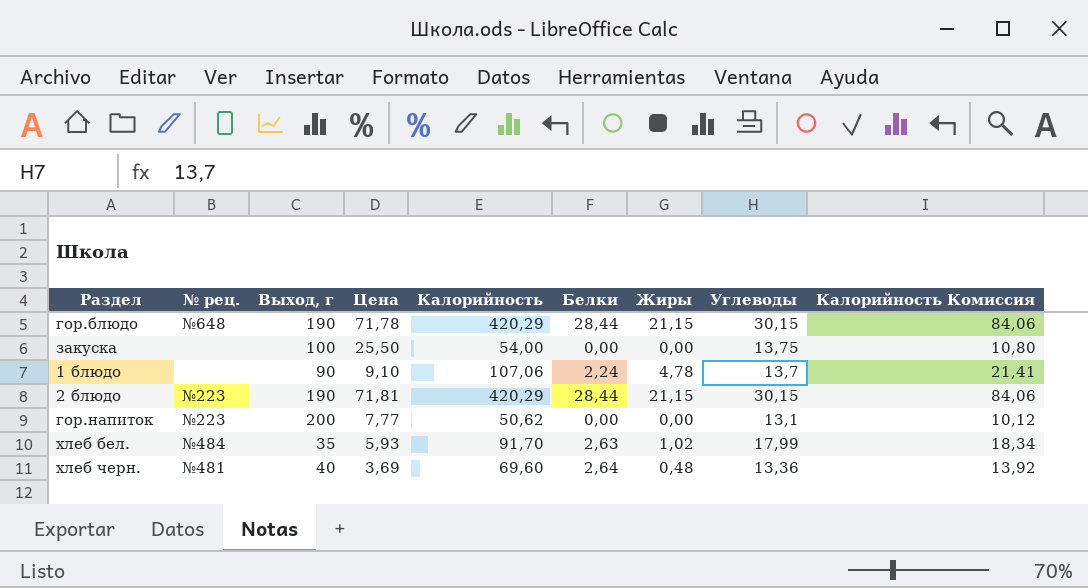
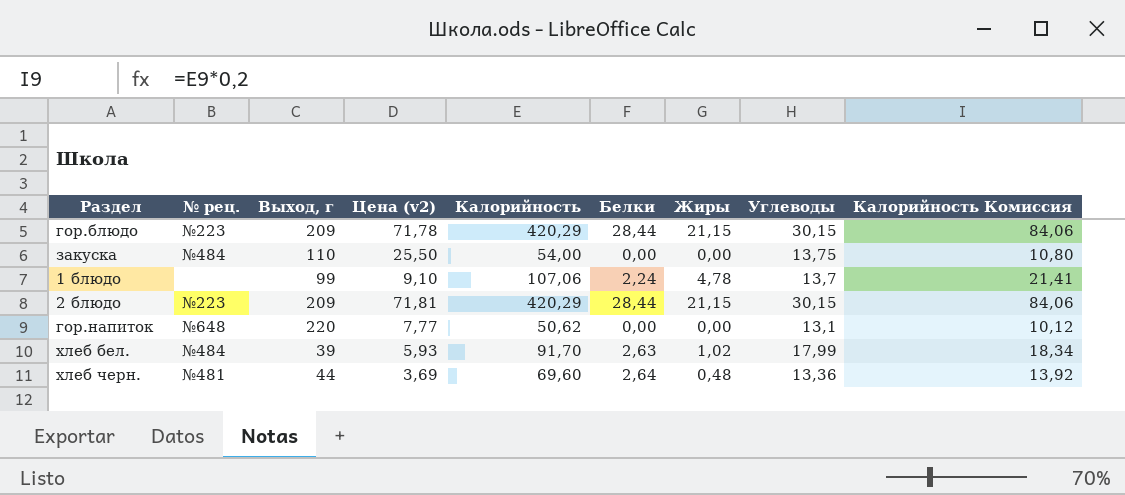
column name: Цена -> Цена (v2)
гор.блюдо | № рец.: №648 -> №223
гор.блюдо | Выход, г: 190 -> 209
закуска | № рец.: none -> №484
закуска | Выход, г: 100 -> 110
1 блюдо | Выход, г: 90 -> 99
2 блюдо | Выход, г: 190 -> 209
гор.напиток | № рец.: №223 -> №648
гор.напиток | Выход, г: 200 -> 220
хлеб бел. | Выход, г: 35 -> 39
хлеб черн. | Выход, г: 40 -> 44

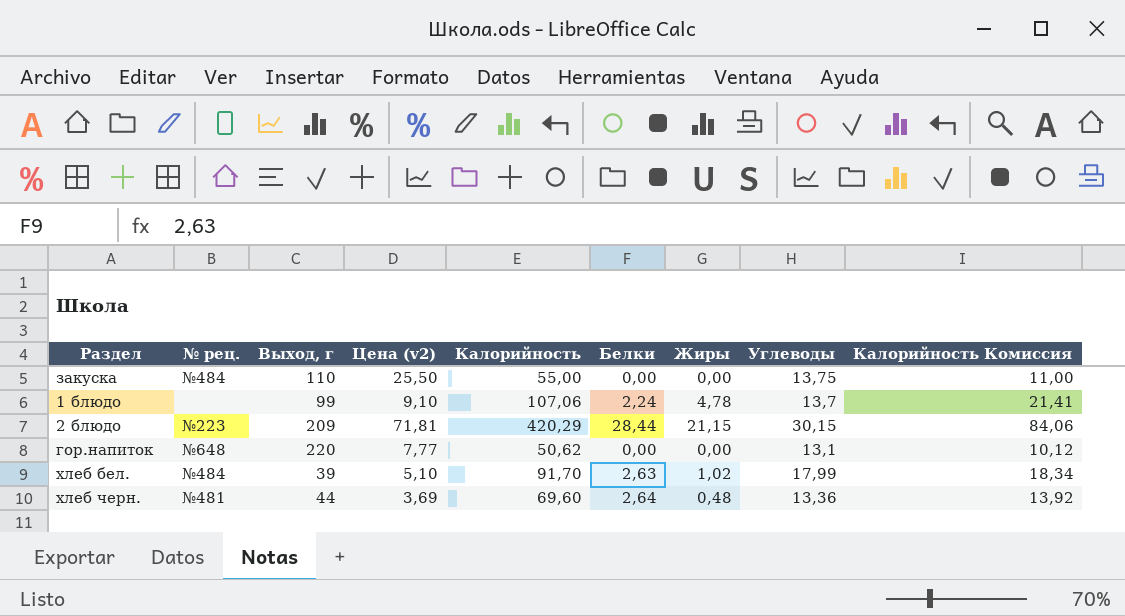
row гор.блюдо: №223 | 209 | 71,78 | 420,29 | 28,44 | 21,15 | 30,15 | 84,06 -> none
закуска | Калорийность: 54,00 -> 55,00
закуска | Калорийность Комиссия: 10,80 -> 11,00
хлеб бел. | Цена (v2): 5,93 -> 5,10

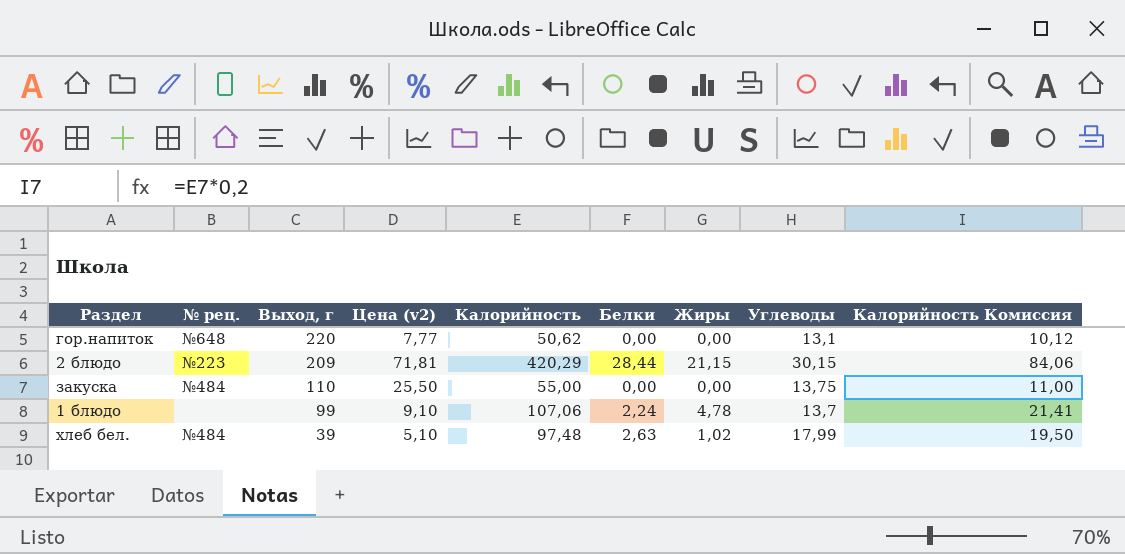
row order: none -> Выход, г descending
row хлеб черн.: №481 | 44 | 3,69 | 69,60 | 2,64 | 0,48 | 13,36 | 13,92 -> none
хлеб бел. | Калорийность: 91,70 -> 97,48
хлеб бел. | Калорийность Комиссия: 18,34 -> 19,50

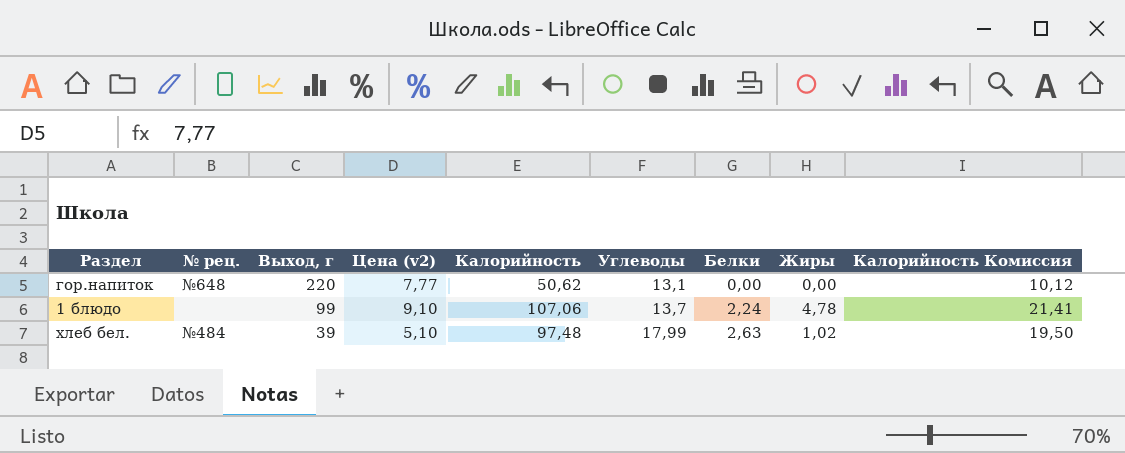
column Углеводы | position: 8 -> 6
row 2 блюдо: №223 | 209 | 71,81 | 420,29 | 28,44 | 21,15 | 30,15 | 84,06 -> none
row закуска: №484 | 110 | 25,50 | 55,00 | 0,00 | 0,00 | 13,75 | 11,00 -> none

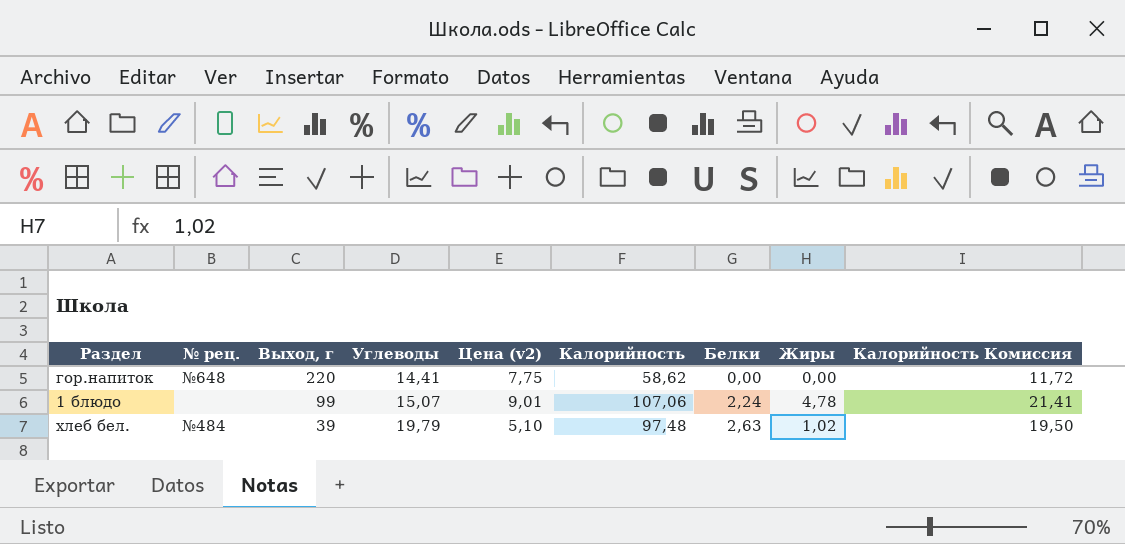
column Углеводы | position: 6 -> 4
гор.напиток | Углеводы: 13,1 -> 14,41
гор.напиток | Цена (v2): 7,77 -> 7,75
гор.напиток | Калорийность: 50,62 -> 58,62
гор.напиток | Калорийность Комиссия: 10,12 -> 11,72
1 блюдо | Углеводы: 13,7 -> 15,07
1 блюдо | Цена (v2): 9,10 -> 9,01
хлеб бел. | Углеводы: 17,99 -> 19,79

